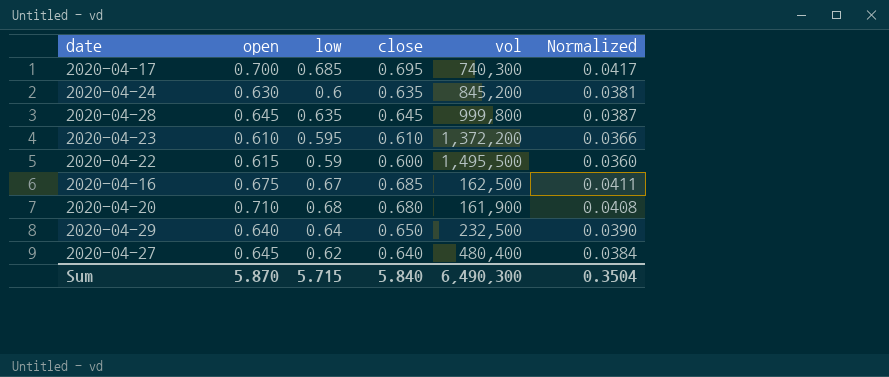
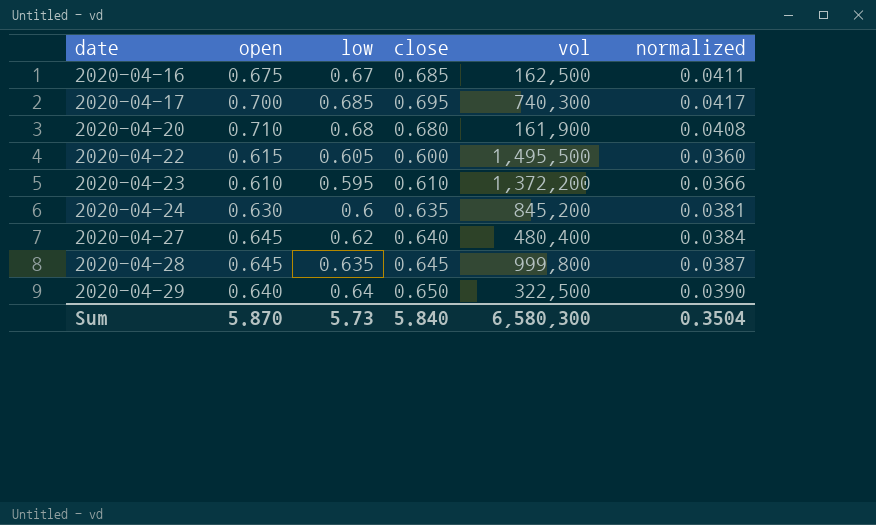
row order: none -> date ascending
column name: Normalized -> normalized
2020-04-22 | low: 0.59 -> 0.605
2020-04-29 | vol: 232,500 -> 322,500
Sum | low: 5.715 -> 5.73
Sum | vol: 6,490,300 -> 6,580,300

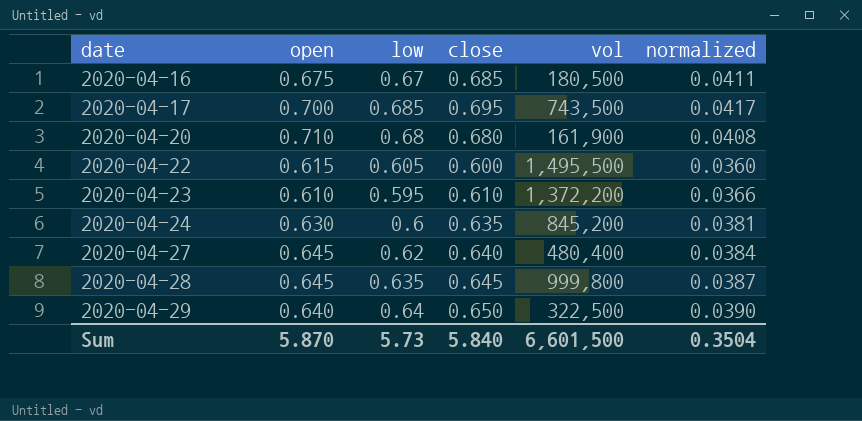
2020-04-16 | vol: 162,500 -> 180,500
2020-04-17 | vol: 740,300 -> 743,500
Sum | vol: 6,580,300 -> 6,601,500

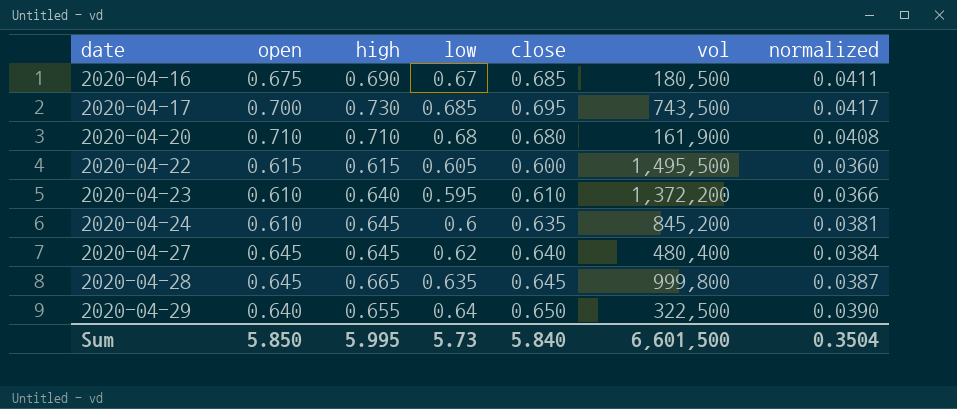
column high | position: none -> 3
2020-04-24 | open: 0.630 -> 0.610
Sum | open: 5.870 -> 5.850

